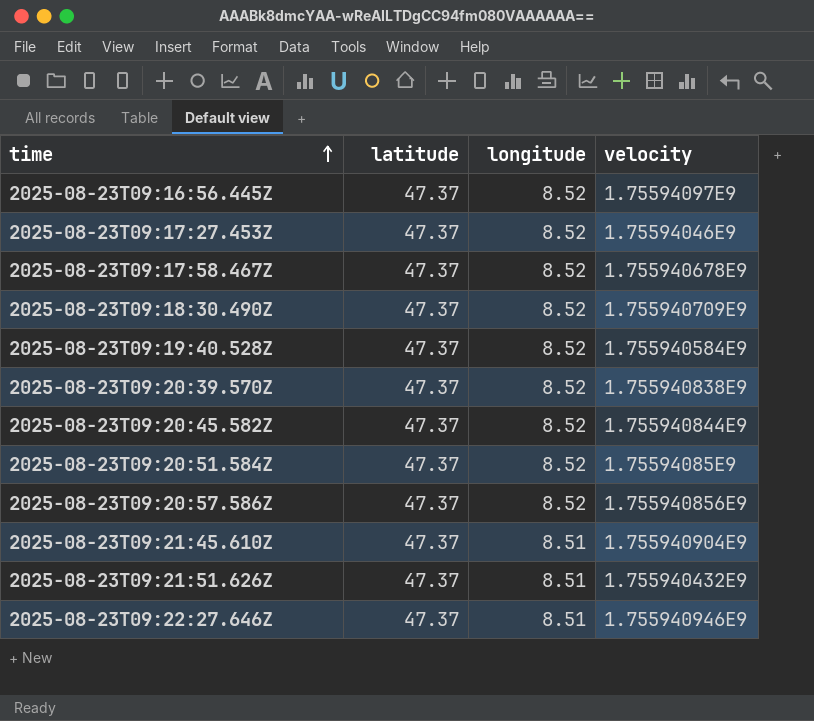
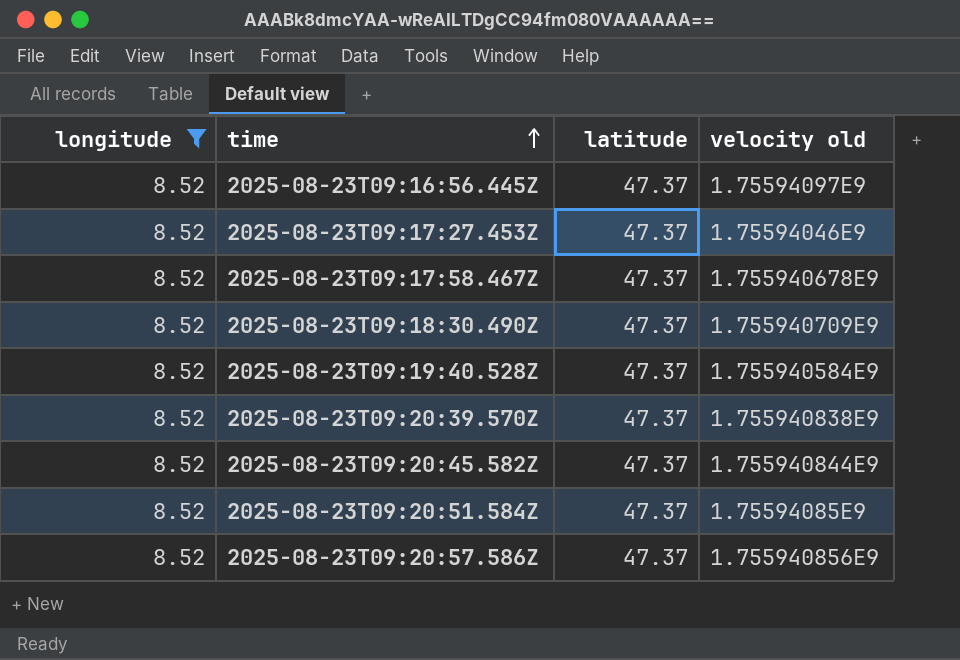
filter: none -> longitude = 8.52
column longitude | position: 3 -> 1
column name: velocity -> velocity old

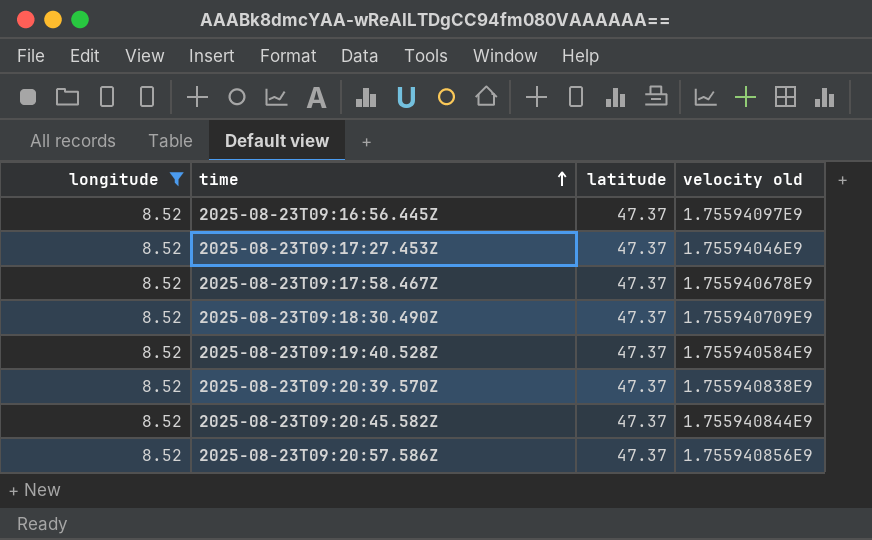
row 2025-08-23T09:20:51.584Z: 8.52 | 47.37 | 1.75594085E9 -> none

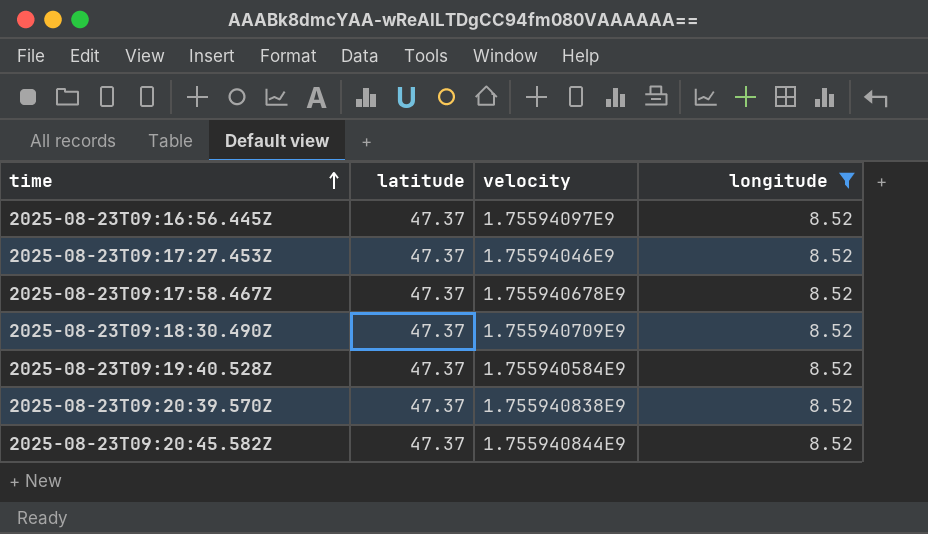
column name: velocity old -> velocity
column longitude | position: 1 -> 4
row 2025-08-23T09:20:57.586Z: 8.52 | 47.37 | 1.755940856E9 -> none

